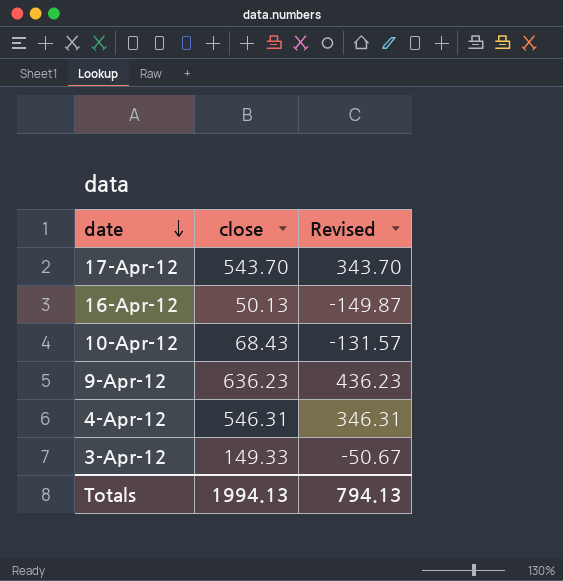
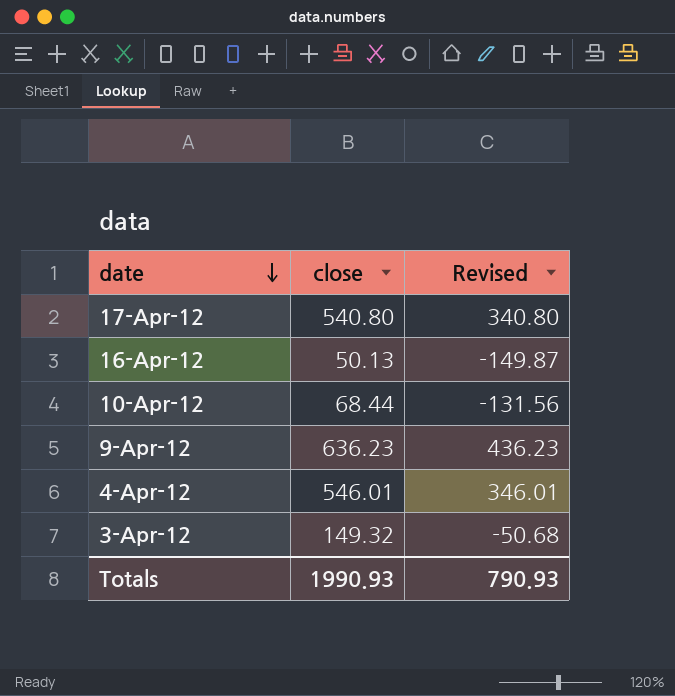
17-Apr-12 | close: 543.70 -> 540.80
17-Apr-12 | Revised: 343.70 -> 340.80
10-Apr-12 | close: 68.43 -> 68.44
10-Apr-12 | Revised: -131.57 -> -131.56
4-Apr-12 | close: 546.31 -> 546.01
4-Apr-12 | Revised: 346.31 -> 346.01
3-Apr-12 | close: 149.33 -> 149.32
3-Apr-12 | Revised: -50.67 -> -50.68
Totals | close: 1994.13 -> 1990.93
Totals | Revised: 794.13 -> 790.93

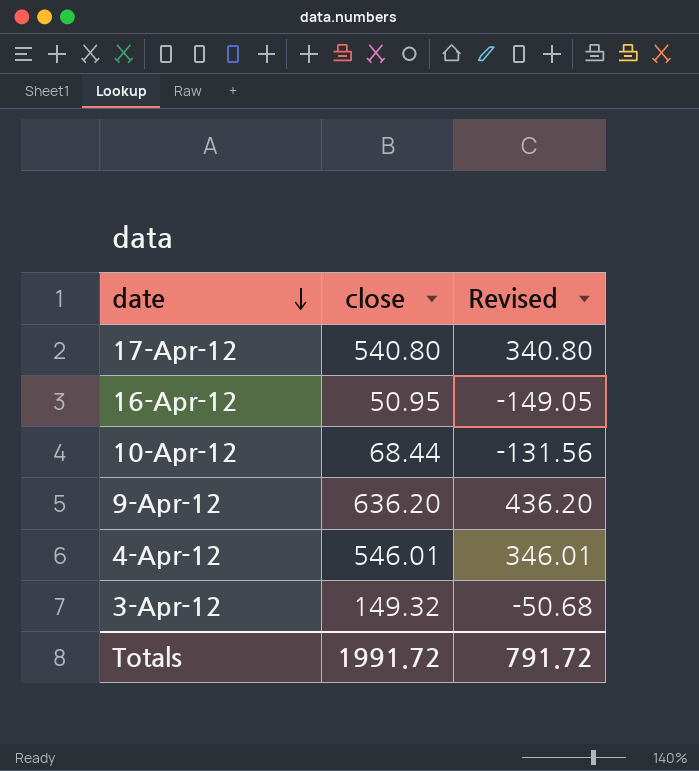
16-Apr-12 | close: 50.13 -> 50.95
16-Apr-12 | Revised: -149.87 -> -149.05
9-Apr-12 | close: 636.23 -> 636.20
9-Apr-12 | Revised: 436.23 -> 436.20
Totals | close: 1990.93 -> 1991.72
Totals | Revised: 790.93 -> 791.72

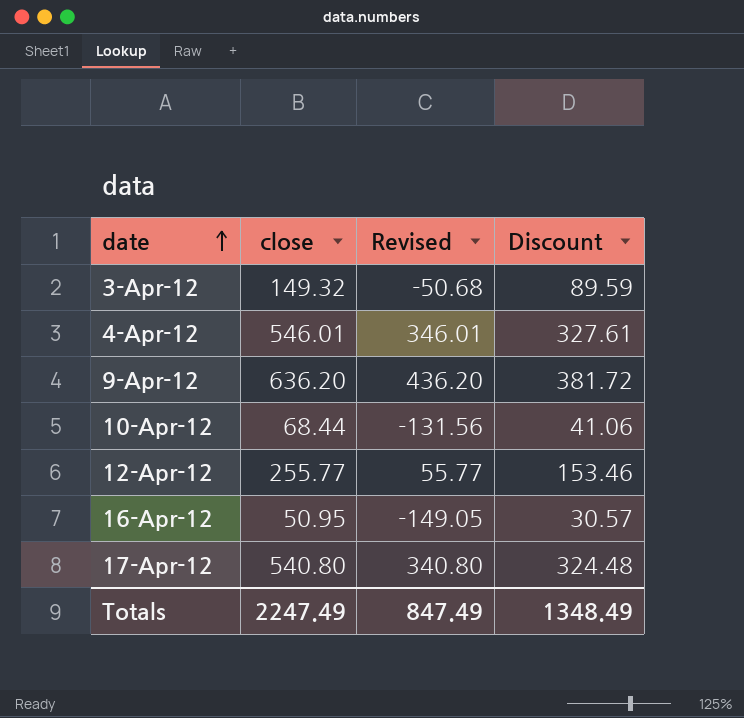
row order: date descending -> date ascending
column Discount | formula: none -> [close] * 0.6
row 12-Apr-12: none -> 255.77 | 55.77 | 153.46
Totals | close: 1991.72 -> 2247.49
Totals | Revised: 791.72 -> 847.49

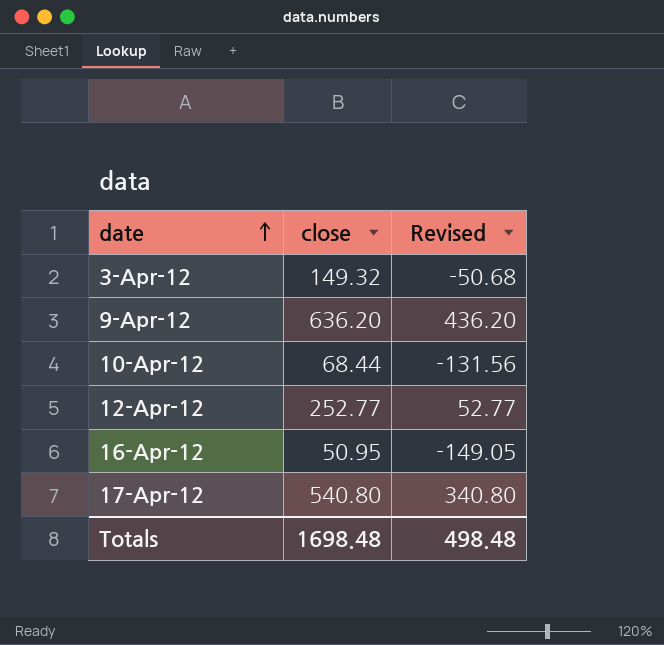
column Discount | formula: [close] * 0.6 -> none
row 4-Apr-12: 546.01 | 346.01 | 327.61 -> none
12-Apr-12 | close: 255.77 -> 252.77
12-Apr-12 | Revised: 55.77 -> 52.77
Totals | close: 2247.49 -> 1698.48
Totals | Revised: 847.49 -> 498.48

